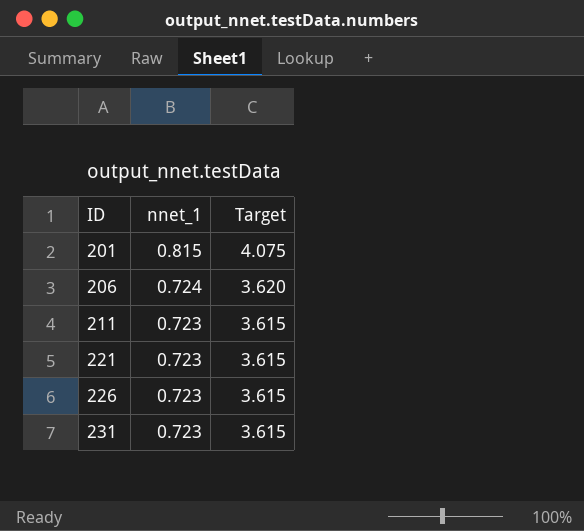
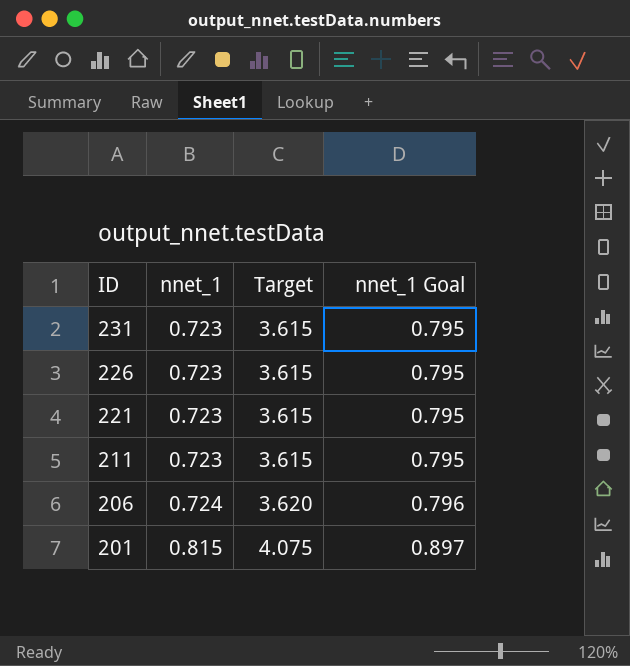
row order: ID ascending -> ID descending
column nnet_1 Goal | formula: none -> [nnet_1] * 1.1

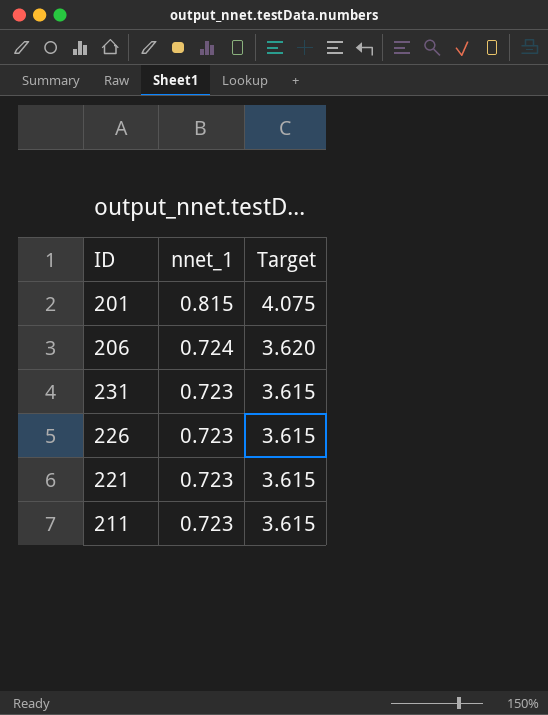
row order: ID descending -> nnet_1 descending
column nnet_1 Goal | formula: [nnet_1] * 1.1 -> none

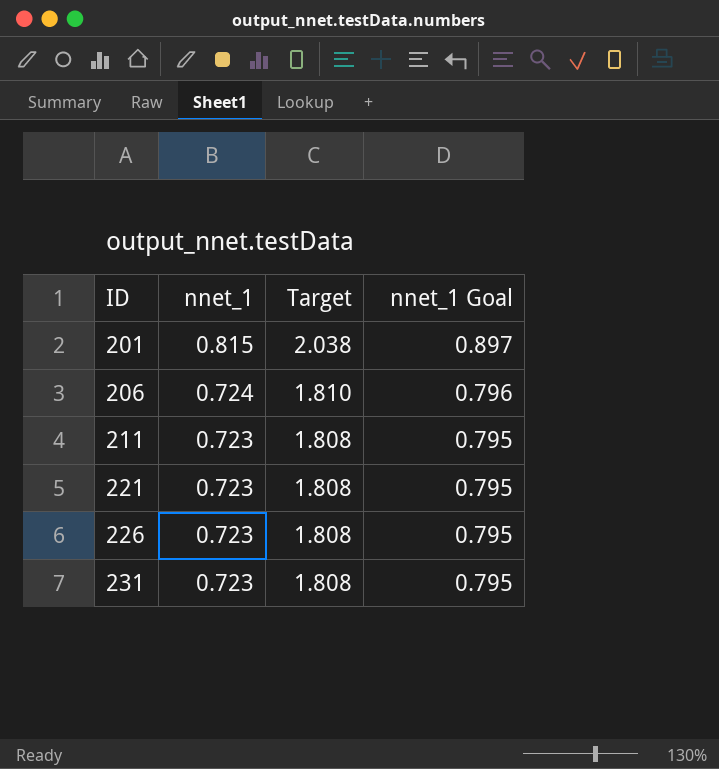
row order: nnet_1 descending -> ID ascending
column Target | formula: [nnet_1] * 5 -> [nnet_1] * 2.5
column nnet_1 Goal | formula: none -> [nnet_1] * 1.1

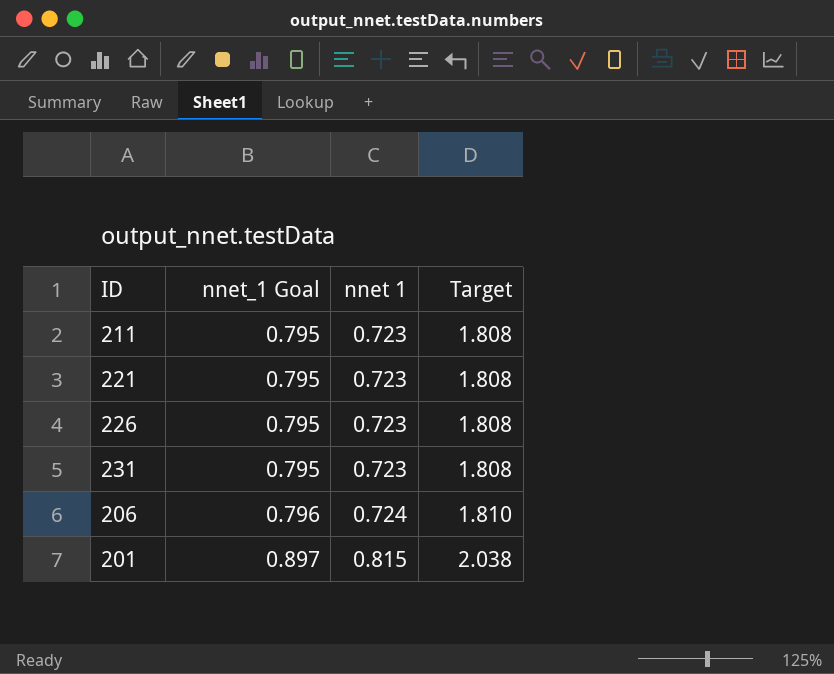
row order: ID ascending -> nnet_1 Goal ascending
column nnet_1 Goal | position: 4 -> 2
column name: nnet_1 -> nnet 1

